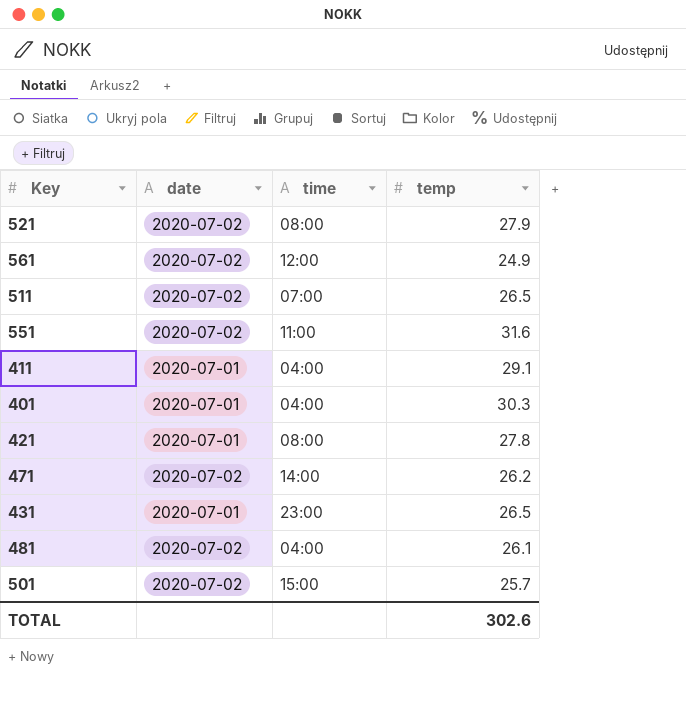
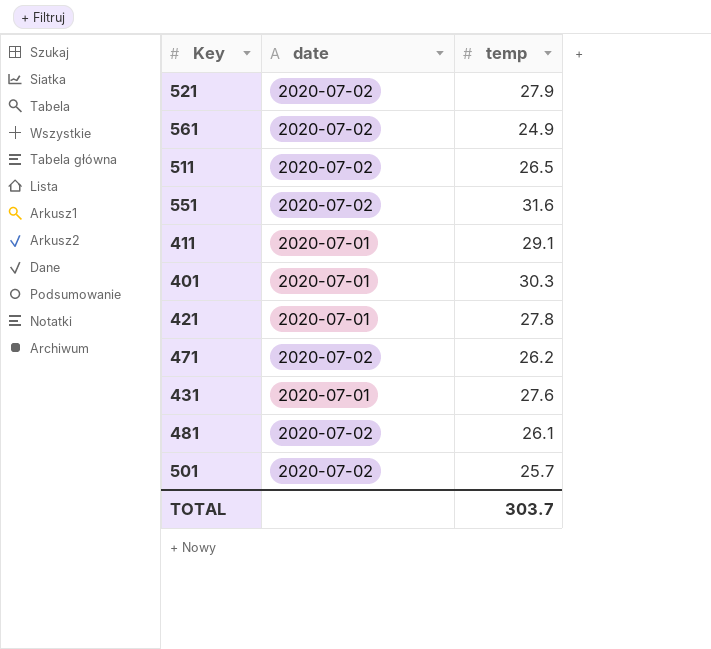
column time | position: 3 -> none
431 | temp: 26.5 -> 27.6
TOTAL | temp: 302.6 -> 303.7

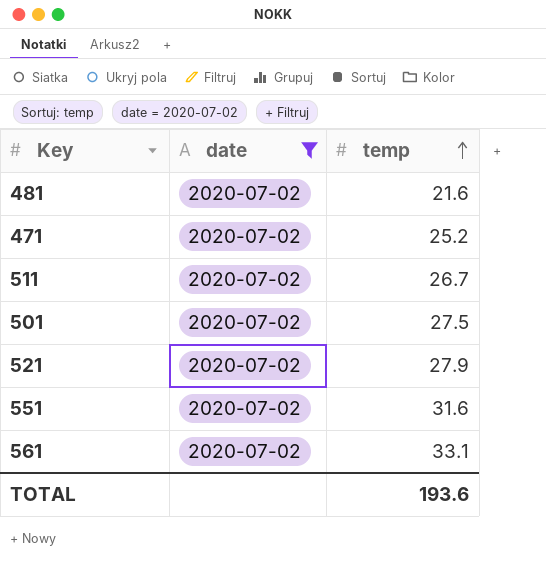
filter: none -> date = 2020-07-02
row order: none -> temp ascending
481 | temp: 26.1 -> 21.6
471 | temp: 26.2 -> 25.2
511 | temp: 26.5 -> 26.7
501 | temp: 25.7 -> 27.5
561 | temp: 24.9 -> 33.1
TOTAL | temp: 303.7 -> 193.6

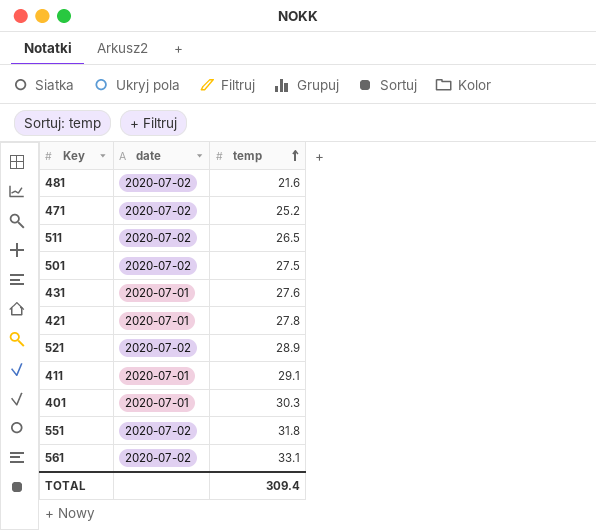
filter: date = 2020-07-02 -> none
511 | temp: 26.7 -> 26.5
521 | temp: 27.9 -> 28.9
551 | temp: 31.6 -> 31.8
TOTAL | temp: 193.6 -> 309.4

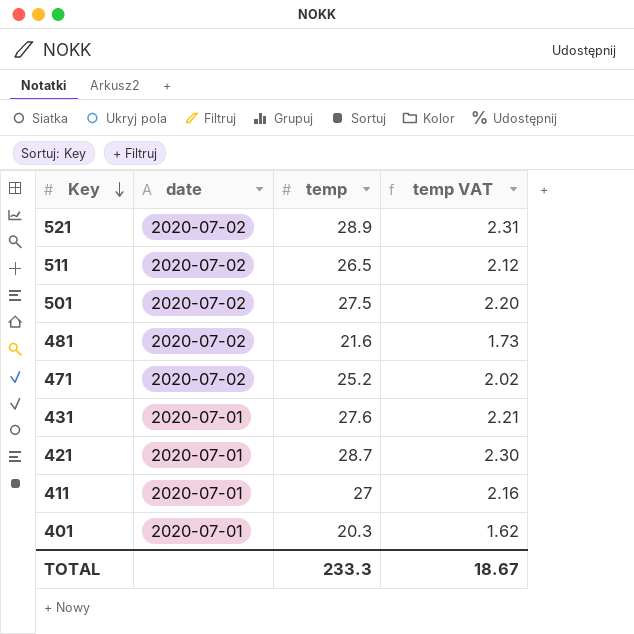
row order: temp ascending -> Key descending
column temp VAT | formula: none -> [temp] * 0.08
row 551: 2020-07-02 | 31.8 -> none
row 561: 2020-07-02 | 33.1 -> none
421 | temp: 27.8 -> 28.7
411 | temp: 29.1 -> 27
401 | temp: 30.3 -> 20.3
TOTAL | temp: 309.4 -> 233.3

